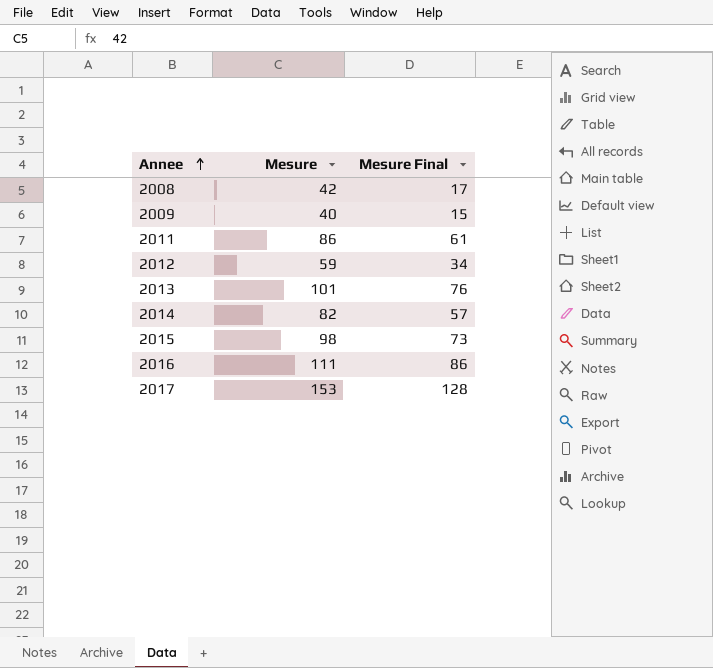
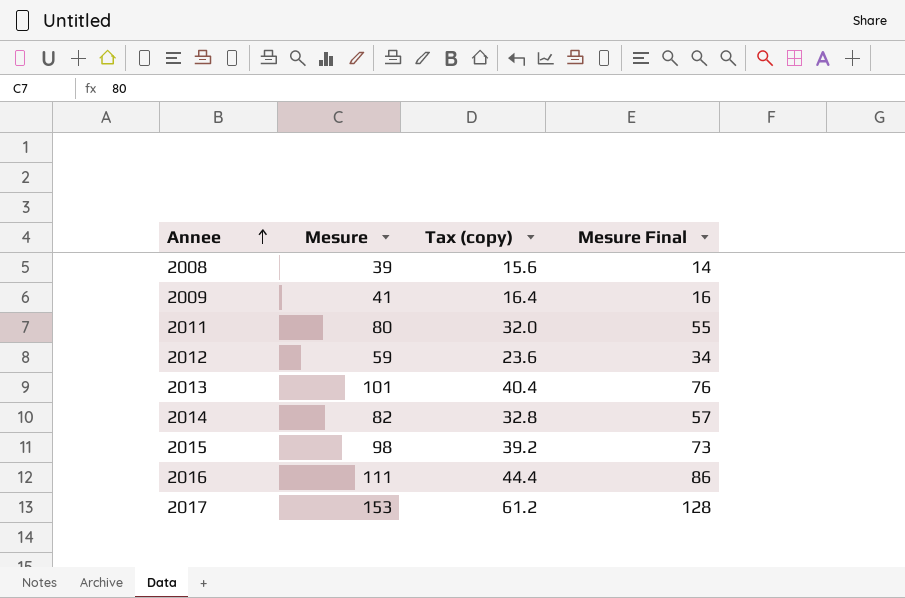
column Tax (copy) | formula: none -> [Mesure] * 0.4
2008 | Mesure: 42 -> 39
2008 | Mesure Final: 17 -> 14
2009 | Mesure: 40 -> 41
2009 | Mesure Final: 15 -> 16
2011 | Mesure: 86 -> 80
2011 | Mesure Final: 61 -> 55

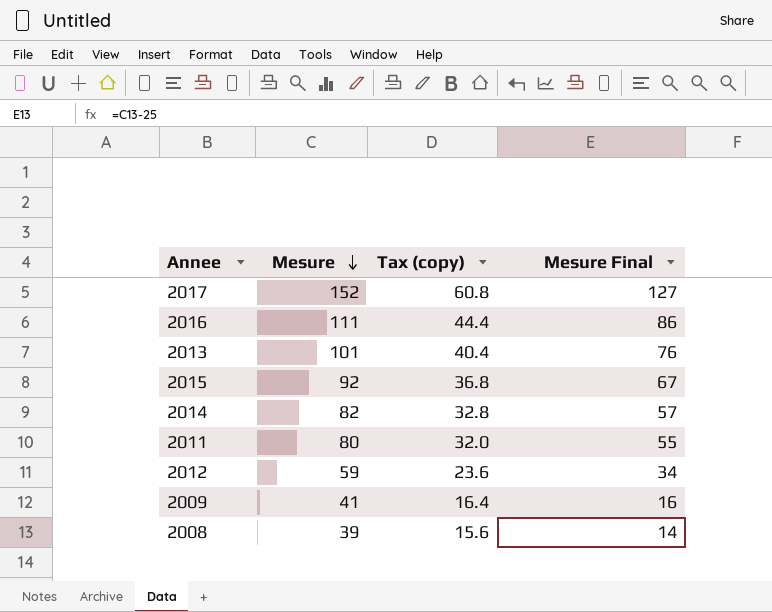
row order: Annee ascending -> Mesure descending
2017 | Mesure: 153 -> 152
2017 | Tax (copy): 61.2 -> 60.8
2017 | Mesure Final: 128 -> 127
2015 | Mesure: 98 -> 92
2015 | Tax (copy): 39.2 -> 36.8
2015 | Mesure Final: 73 -> 67

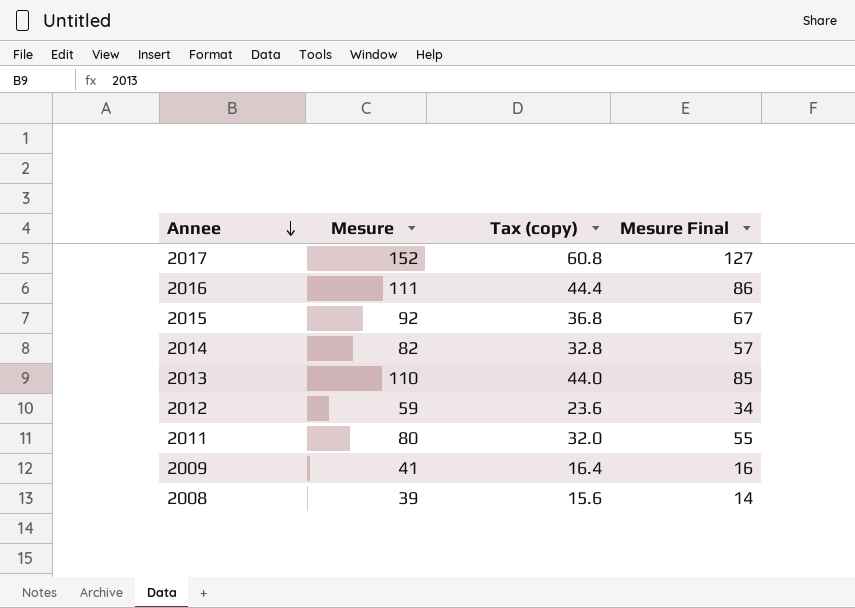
row order: Mesure descending -> Annee descending
2013 | Mesure: 101 -> 110
2013 | Tax (copy): 40.4 -> 44.0
2013 | Mesure Final: 76 -> 85

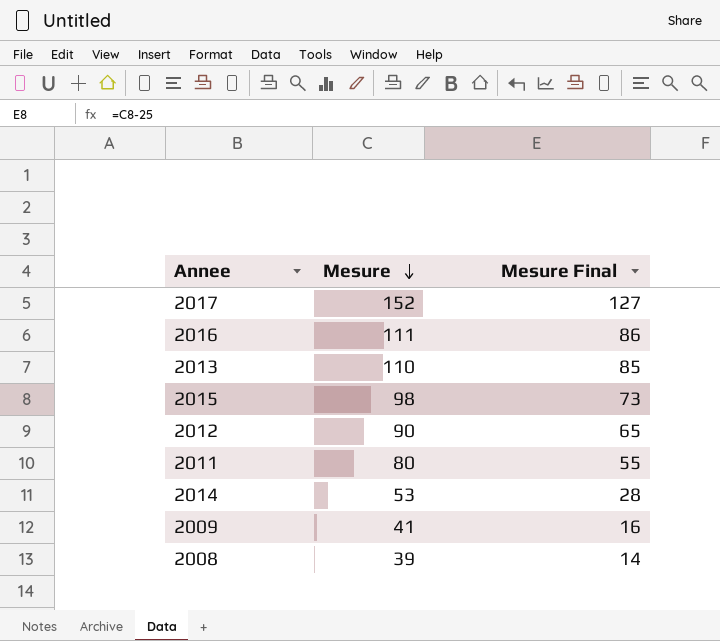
row order: Annee descending -> Mesure descending
column Tax (copy) | formula: [Mesure] * 0.4 -> none
2015 | Mesure: 92 -> 98
2015 | Mesure Final: 67 -> 73
2012 | Mesure: 59 -> 90
2012 | Mesure Final: 34 -> 65
2014 | Mesure: 82 -> 53
2014 | Mesure Final: 57 -> 28

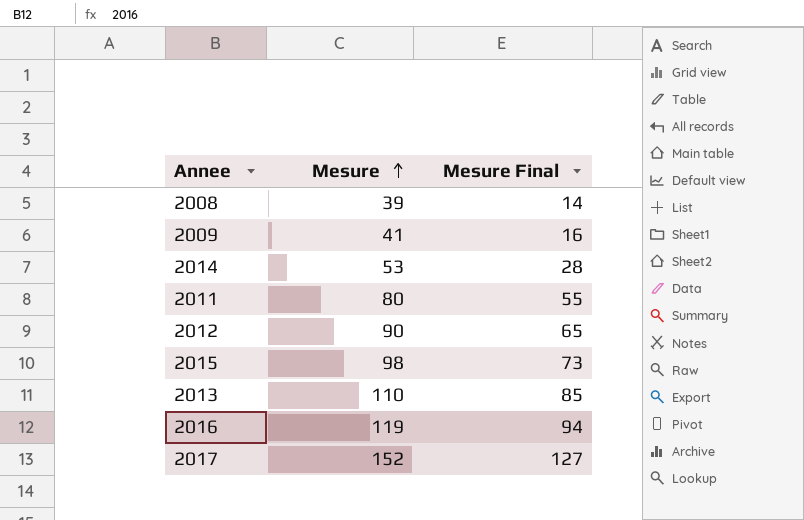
row order: Mesure descending -> Mesure ascending
2016 | Mesure: 111 -> 119
2016 | Mesure Final: 86 -> 94

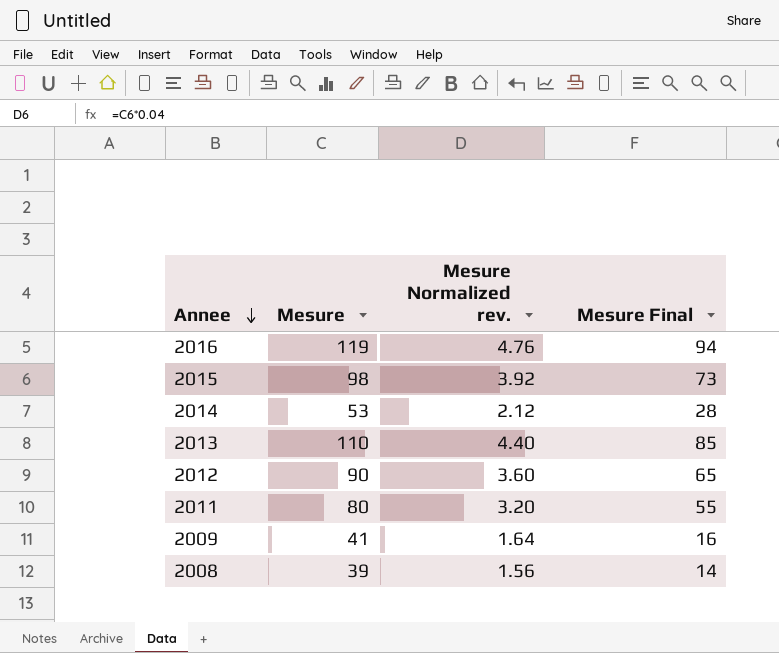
row order: Mesure ascending -> Annee descending
column Mesure Normalized rev. | formula: none -> [Mesure] * 0.04
row 2017: 152 | 127 -> none

